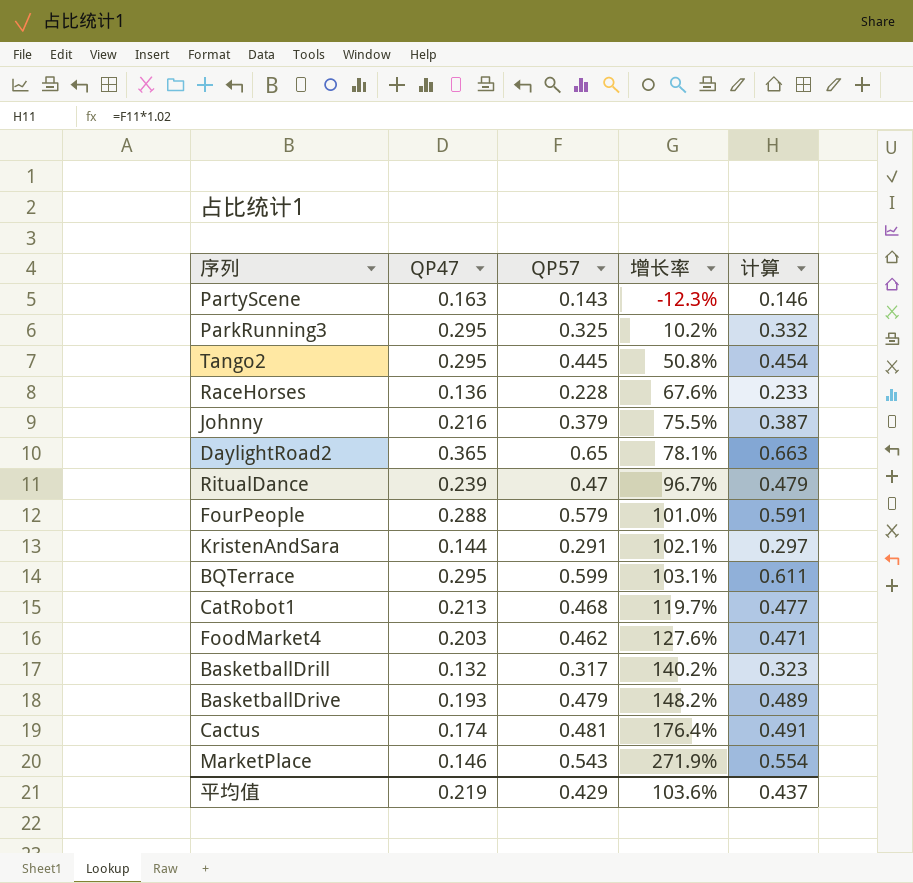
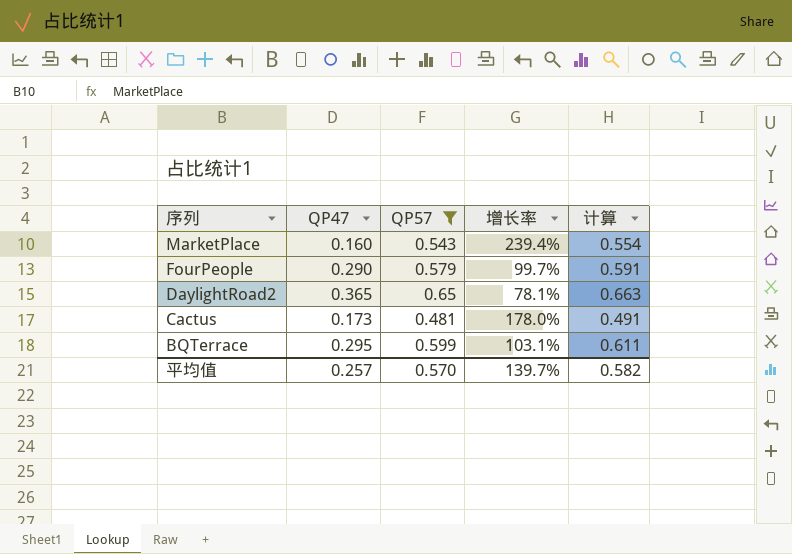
filter: none -> QP57 >= 0.481
row order: 增长率 ascending -> 序列 descending
MarketPlace | QP47: 0.146 -> 0.160
MarketPlace | 增长率: 271.9% -> 239.4%
FourPeople | QP47: 0.288 -> 0.290
FourPeople | 增长率: 101.0% -> 99.7%
Cactus | QP47: 0.174 -> 0.173
Cactus | 增长率: 176.4% -> 178.0%
平均值 | QP47: 0.219 -> 0.257
平均值 | QP57: 0.429 -> 0.570
平均值 | 增长率: 103.6% -> 139.7%
平均值 | 计算: 0.437 -> 0.582

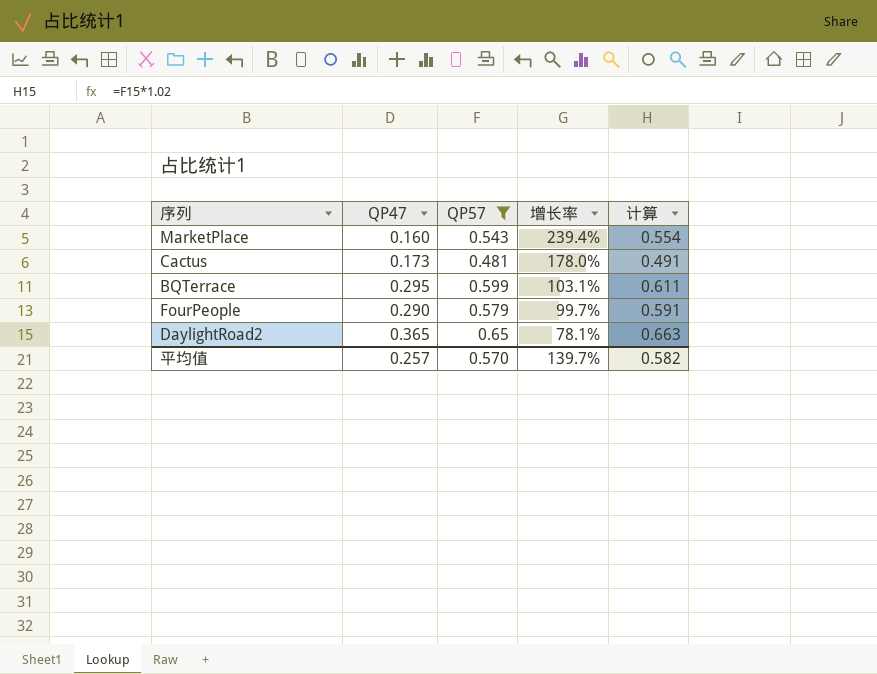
row order: 序列 descending -> 增长率 descending

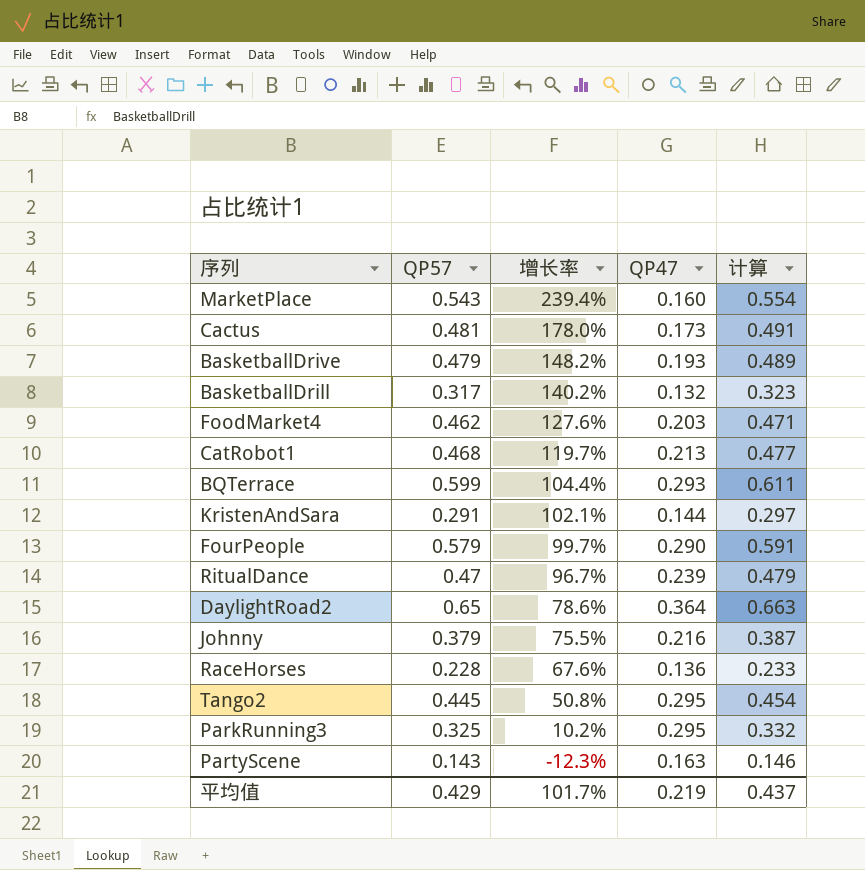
filter: QP57 >= 0.481 -> none
column QP47 | position: 2 -> 4
BQTerrace | 增长率: 103.1% -> 104.4%
BQTerrace | QP47: 0.295 -> 0.293
DaylightRoad2 | 增长率: 78.1% -> 78.6%
DaylightRoad2 | QP47: 0.365 -> 0.364
平均值 | QP57: 0.570 -> 0.429
平均值 | 增长率: 139.7% -> 101.7%
平均值 | QP47: 0.257 -> 0.219
平均值 | 计算: 0.582 -> 0.437

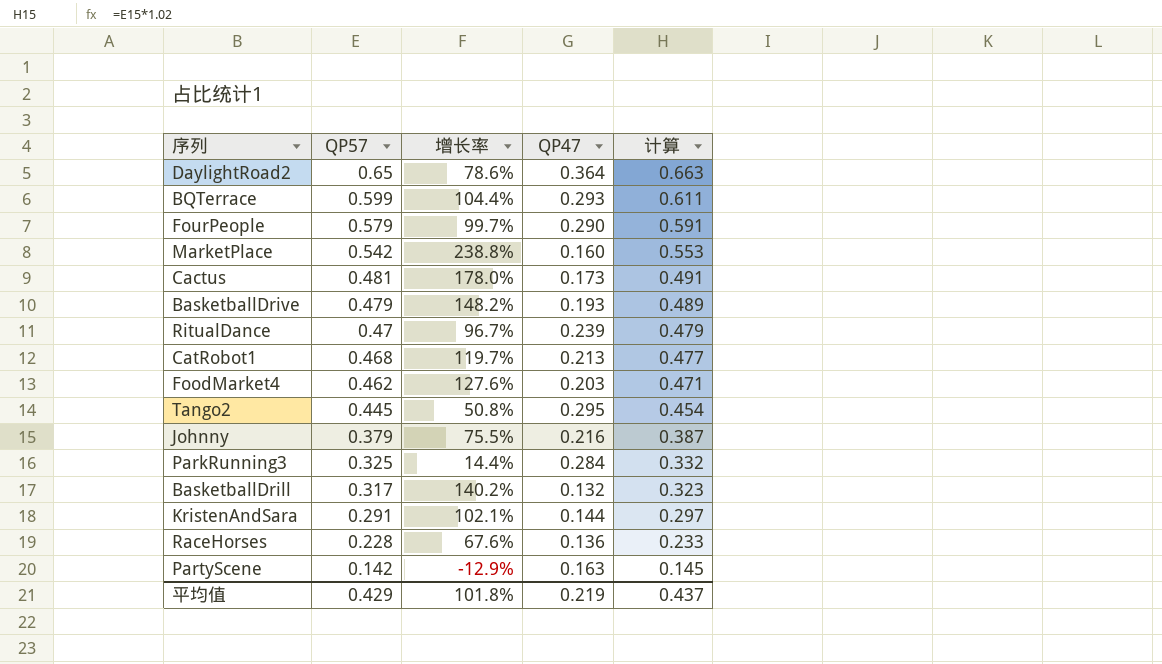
row order: 增长率 descending -> QP57 descending
MarketPlace | QP57: 0.543 -> 0.542
MarketPlace | 增长率: 239.4% -> 238.8%
MarketPlace | 计算: 0.554 -> 0.553
ParkRunning3 | 增长率: 10.2% -> 14.4%
ParkRunning3 | QP47: 0.295 -> 0.284
PartyScene | QP57: 0.143 -> 0.142
PartyScene | 增长率: -12.3% -> -12.9%
PartyScene | 计算: 0.146 -> 0.145
平均值 | 增长率: 101.7% -> 101.8%

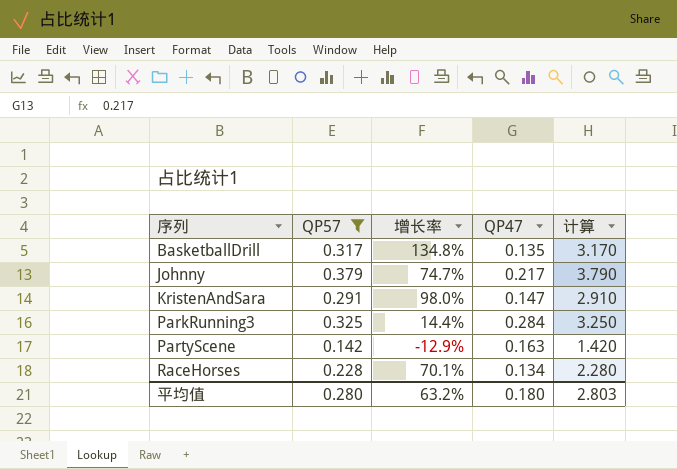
filter: none -> QP57 <= 0.379
row order: QP57 descending -> 序列 ascending
column 计算 | formula: [QP57] * 1.02 -> [QP57] * 10
BasketballDrill | 增长率: 140.2% -> 134.8%
BasketballDrill | QP47: 0.132 -> 0.135
Johnny | 增长率: 75.5% -> 74.7%
Johnny | QP47: 0.216 -> 0.217
KristenAndSara | 增长率: 102.1% -> 98.0%
KristenAndSara | QP47: 0.144 -> 0.147
RaceHorses | 增长率: 67.6% -> 70.1%
RaceHorses | QP47: 0.136 -> 0.134
平均值 | QP57: 0.429 -> 0.280
平均值 | 增长率: 101.8% -> 63.2%
平均值 | QP47: 0.219 -> 0.180
平均值 | 计算: 0.437 -> 2.803

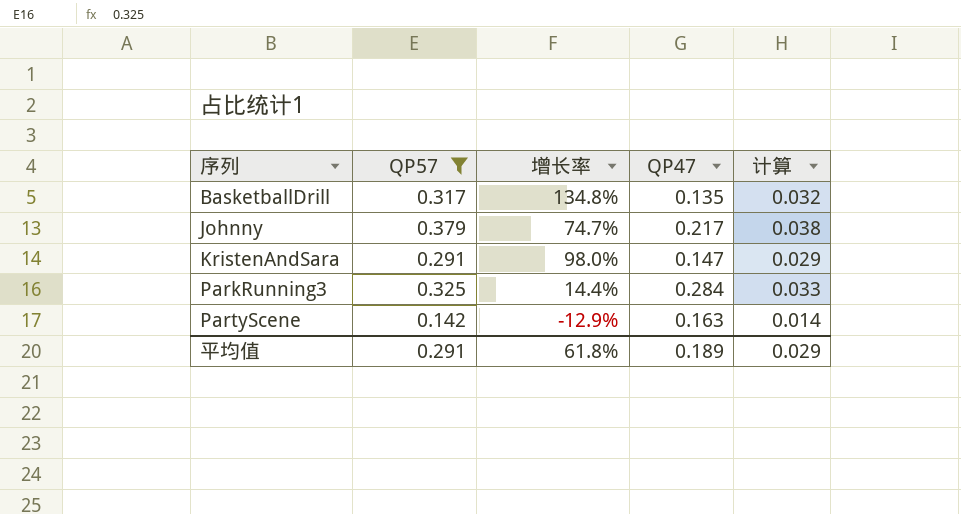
column 计算 | formula: [QP57] * 10 -> [QP57] * 0.1
row RaceHorses: 0.228 | 70.1% | 0.134 | 2.280 -> none
平均值 | QP57: 0.280 -> 0.291
平均值 | 增长率: 63.2% -> 61.8%
平均值 | QP47: 0.180 -> 0.189
平均值 | 计算: 2.803 -> 0.029

